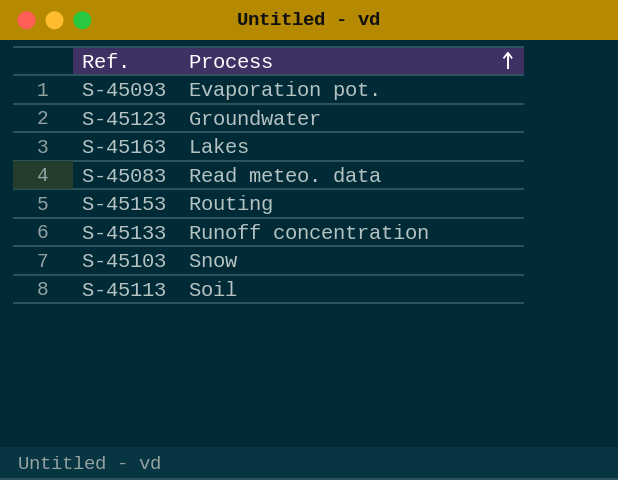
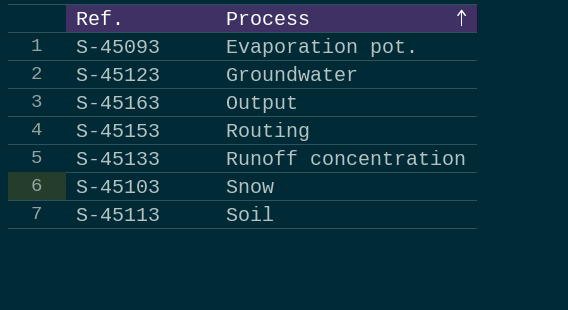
row S-45083: Read meteo. data -> none
S-45163 | Process: Lakes -> Output

